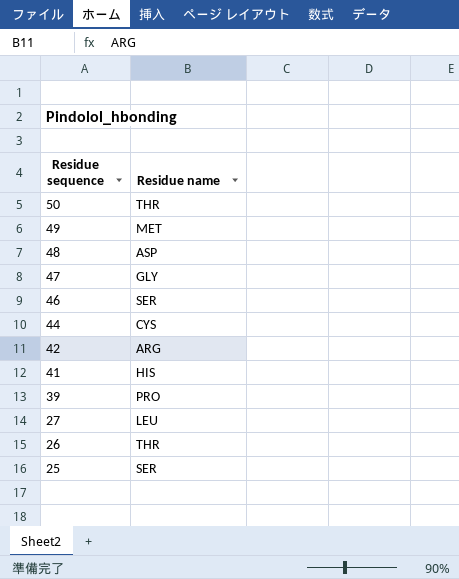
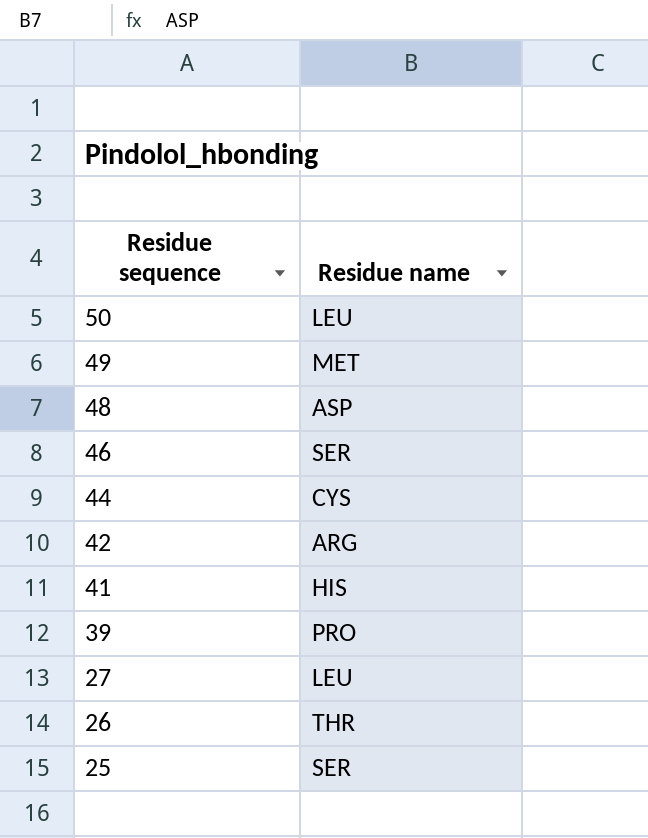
row 47: GLY -> none
50 | Residue name: THR -> LEU

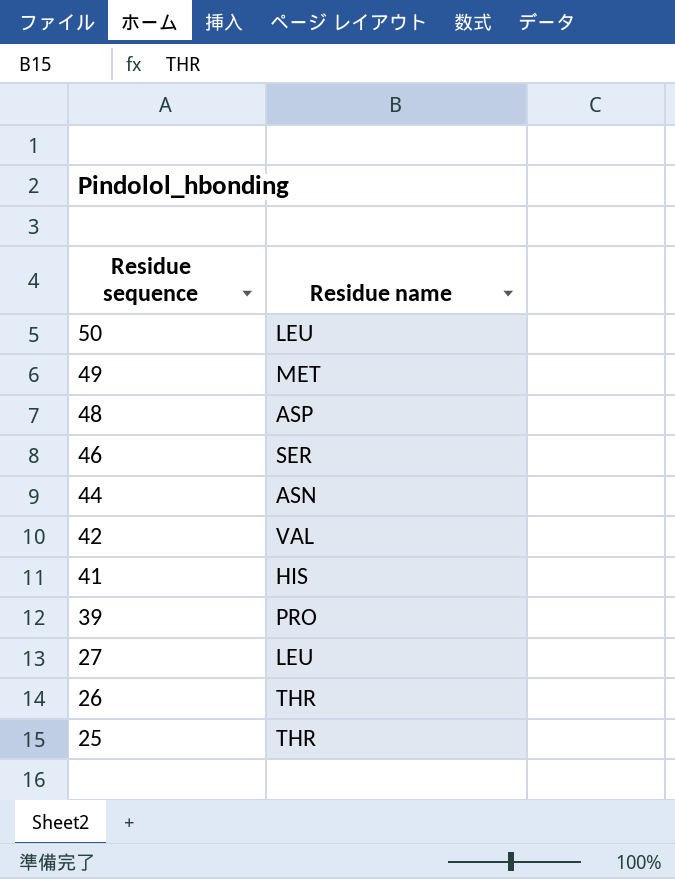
44 | Residue name: CYS -> ASN
42 | Residue name: ARG -> VAL
25 | Residue name: SER -> THR

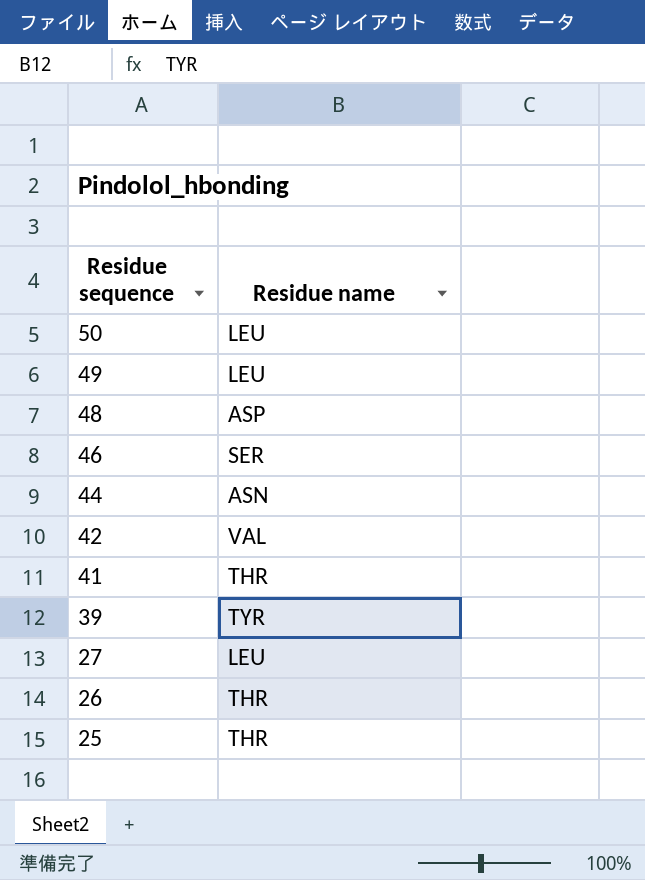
49 | Residue name: MET -> LEU
41 | Residue name: HIS -> THR
39 | Residue name: PRO -> TYR

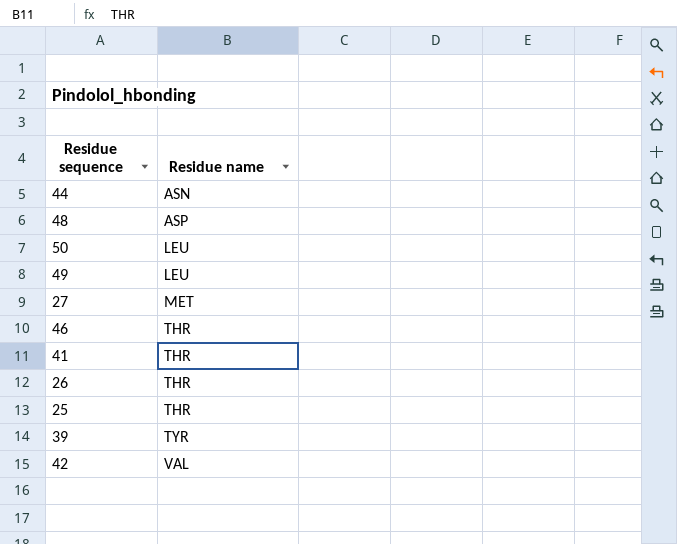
row order: Residue sequence descending -> Residue name ascending
27 | Residue name: LEU -> MET
46 | Residue name: SER -> THR

